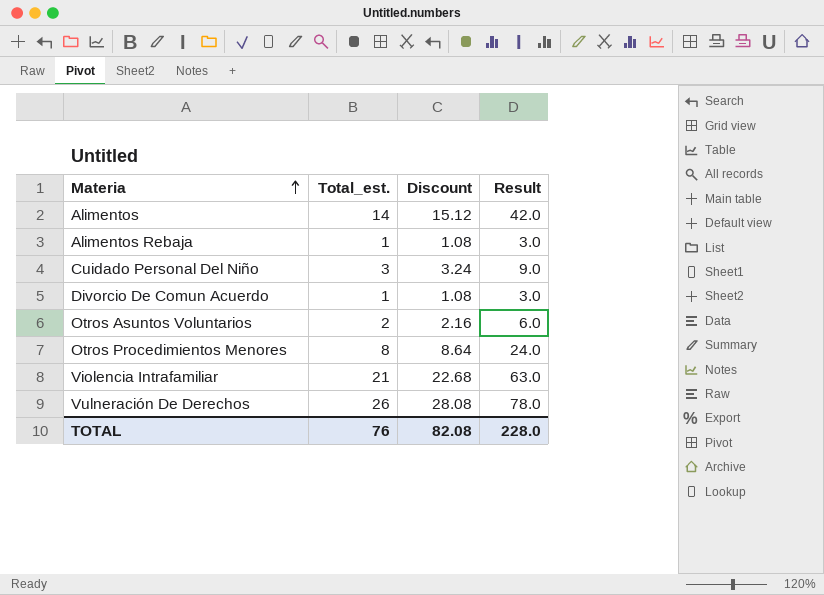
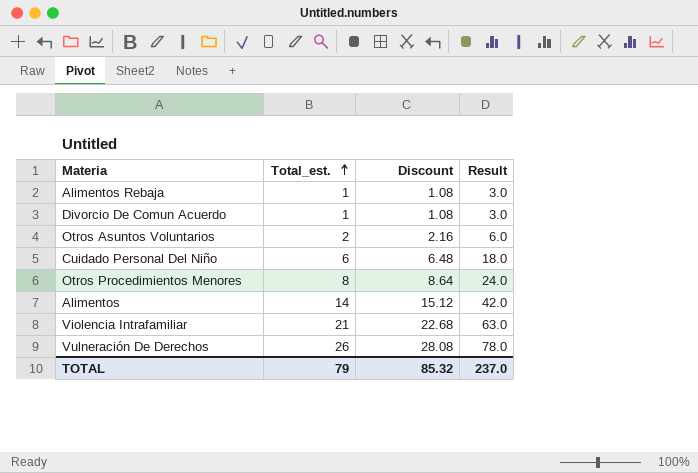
row order: Materia ascending -> Total_est. ascending
Cuidado Personal Del Niño | Total_est.: 3 -> 6
Cuidado Personal Del Niño | Discount: 3.24 -> 6.48
Cuidado Personal Del Niño | Result: 9.0 -> 18.0
TOTAL | Total_est.: 76 -> 79
TOTAL | Discount: 82.08 -> 85.32
TOTAL | Result: 228.0 -> 237.0

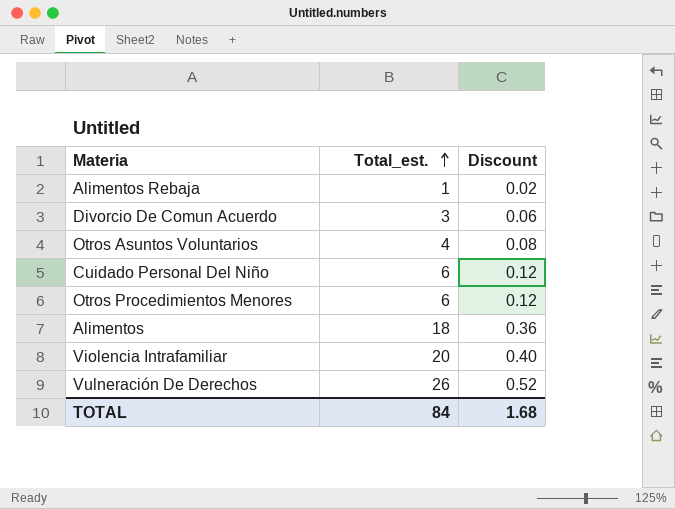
column Result | formula: [Total_est.] * 3 -> none
column Discount | formula: [Total_est.] * 1.08 -> [Total_est.] * 0.02
Divorcio De Comun Acuerdo | Total_est.: 1 -> 3
Otros Asuntos Voluntarios | Total_est.: 2 -> 4
Otros Procedimientos Menores | Total_est.: 8 -> 6
Alimentos | Total_est.: 14 -> 18
Violencia Intrafamiliar | Total_est.: 21 -> 20
TOTAL | Total_est.: 79 -> 84
TOTAL | Discount: 85.32 -> 1.68

